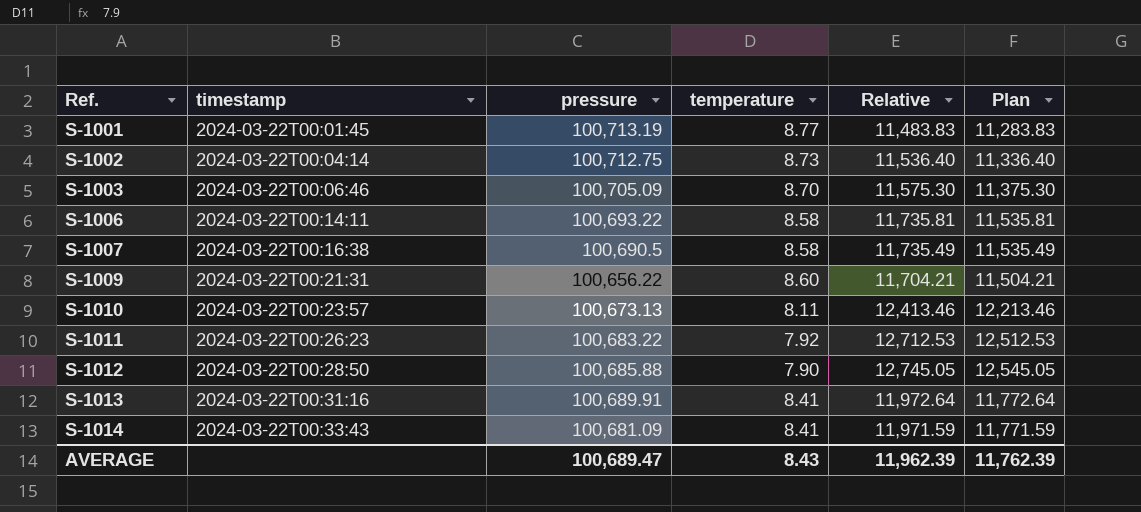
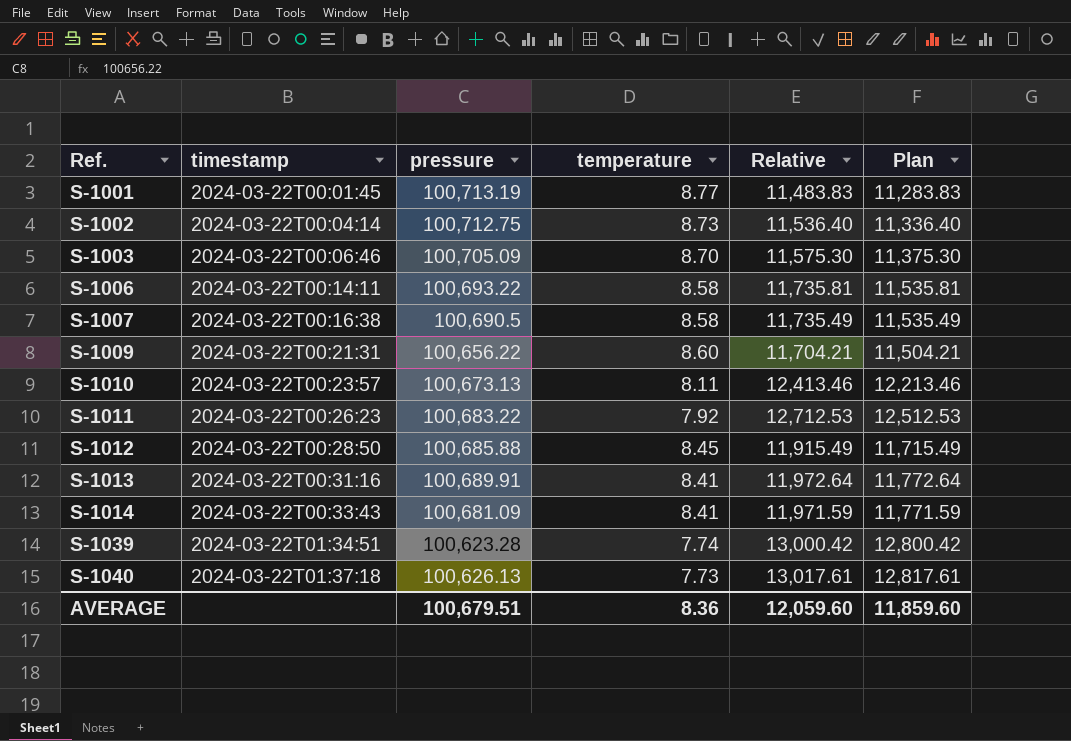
S-1012 | temperature: 7.90 -> 8.45
S-1012 | Relative: 12,745.05 -> 11,915.49
S-1012 | Plan: 12,545.05 -> 11,715.49
row S-1039: none -> 2024-03-22T01:34:51 | 100,623.28 | 7.74 | 13,000.42 | 12,800.42
row S-1040: none -> 2024-03-22T01:37:18 | 100,626.13 | 7.73 | 13,017.61 | 12,817.61
AVERAGE | pressure: 100,689.47 -> 100,679.51
AVERAGE | temperature: 8.43 -> 8.36
AVERAGE | Relative: 11,962.39 -> 12,059.60
AVERAGE | Plan: 11,762.39 -> 11,859.60

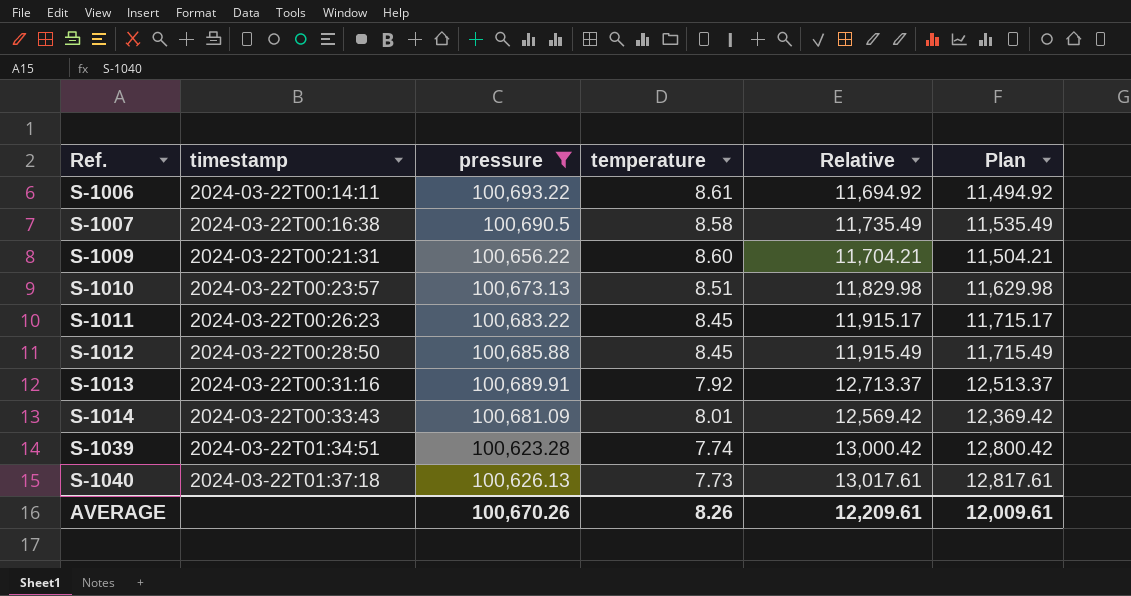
filter: none -> pressure <= 100,693.22
S-1006 | temperature: 8.58 -> 8.61
S-1006 | Relative: 11,735.81 -> 11,694.92
S-1006 | Plan: 11,535.81 -> 11,494.92
S-1010 | temperature: 8.11 -> 8.51
S-1010 | Relative: 12,413.46 -> 11,829.98
S-1010 | Plan: 12,213.46 -> 11,629.98
S-1011 | temperature: 7.92 -> 8.45
S-1011 | Relative: 12,712.53 -> 11,915.17
S-1011 | Plan: 12,512.53 -> 11,715.17
S-1013 | temperature: 8.41 -> 7.92
S-1013 | Relative: 11,972.64 -> 12,713.37
S-1013 | Plan: 11,772.64 -> 12,513.37
S-1014 | temperature: 8.41 -> 8.01
S-1014 | Relative: 11,971.59 -> 12,569.42
S-1014 | Plan: 11,771.59 -> 12,369.42
AVERAGE | pressure: 100,679.51 -> 100,670.26
AVERAGE | temperature: 8.36 -> 8.26
AVERAGE | Relative: 12,059.60 -> 12,209.61
AVERAGE | Plan: 11,859.60 -> 12,009.61

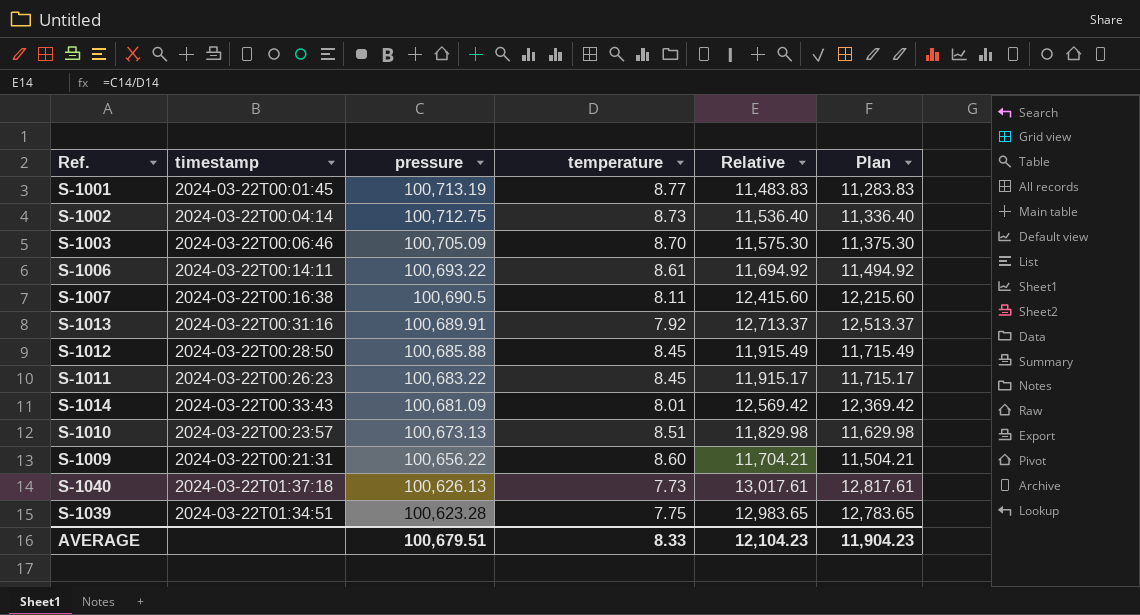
filter: pressure <= 100,693.22 -> none
row order: Ref. ascending -> pressure descending
S-1007 | temperature: 8.58 -> 8.11
S-1007 | Relative: 11,735.49 -> 12,415.60
S-1007 | Plan: 11,535.49 -> 12,215.60
S-1039 | temperature: 7.74 -> 7.75
S-1039 | Relative: 13,000.42 -> 12,983.65
S-1039 | Plan: 12,800.42 -> 12,783.65
AVERAGE | pressure: 100,670.26 -> 100,679.51
AVERAGE | temperature: 8.26 -> 8.33
AVERAGE | Relative: 12,209.61 -> 12,104.23
AVERAGE | Plan: 12,009.61 -> 11,904.23

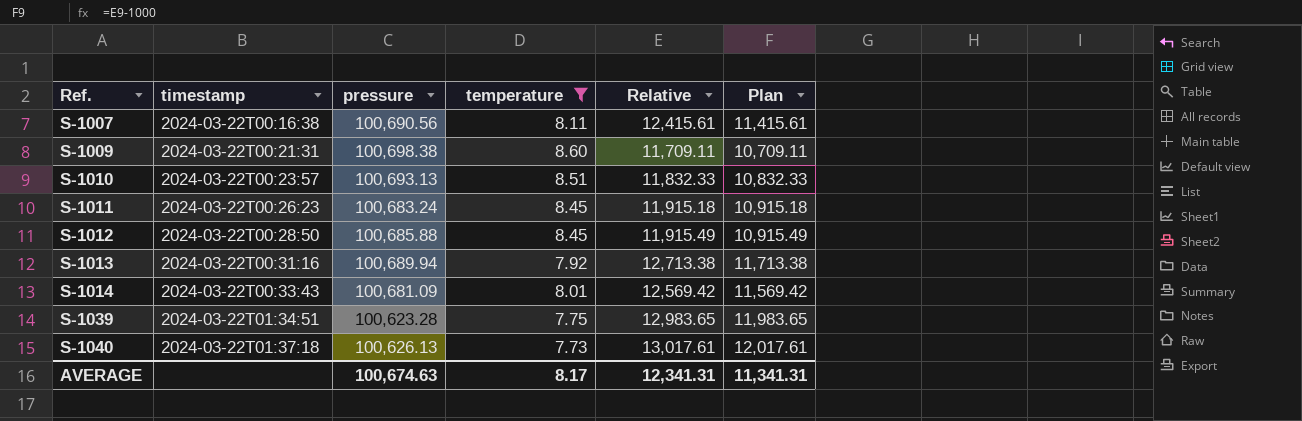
filter: none -> temperature <= 8.60
row order: pressure descending -> Ref. ascending
column Plan | formula: [Relative] - 200 -> [Relative] - 1000
S-1007 | pressure: 100,690.5 -> 100,690.56
S-1007 | Relative: 12,415.60 -> 12,415.61
S-1009 | pressure: 100,656.22 -> 100,698.38
S-1009 | Relative: 11,704.21 -> 11,709.11
S-1010 | pressure: 100,673.13 -> 100,693.13
S-1010 | Relative: 11,829.98 -> 11,832.33
S-1011 | pressure: 100,683.22 -> 100,683.24
S-1011 | Relative: 11,915.17 -> 11,915.18
S-1013 | pressure: 100,689.91 -> 100,689.94
S-1013 | Relative: 12,713.37 -> 12,713.38
AVERAGE | pressure: 100,679.51 -> 100,674.63
AVERAGE | temperature: 8.33 -> 8.17
AVERAGE | Relative: 12,104.23 -> 12,341.31
AVERAGE | Plan: 11,904.23 -> 11,341.31

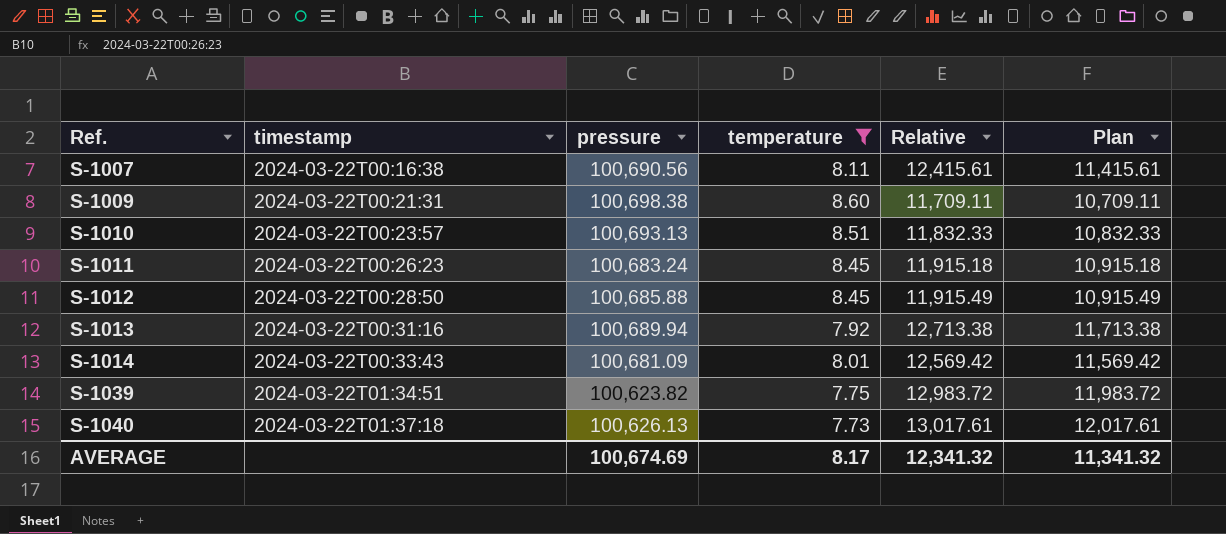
S-1039 | pressure: 100,623.28 -> 100,623.82
S-1039 | Relative: 12,983.65 -> 12,983.72
S-1039 | Plan: 11,983.65 -> 11,983.72
AVERAGE | pressure: 100,674.63 -> 100,674.69
AVERAGE | Relative: 12,341.31 -> 12,341.32
AVERAGE | Plan: 11,341.31 -> 11,341.32

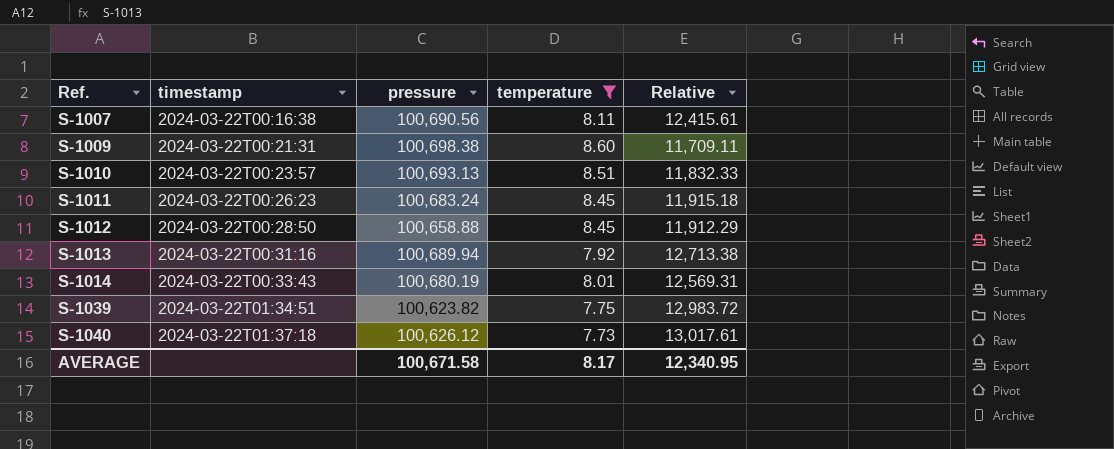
column Plan | formula: [Relative] - 1000 -> none
S-1012 | pressure: 100,685.88 -> 100,658.88
S-1012 | Relative: 11,915.49 -> 11,912.29
S-1014 | pressure: 100,681.09 -> 100,680.19
S-1014 | Relative: 12,569.42 -> 12,569.31
S-1040 | pressure: 100,626.13 -> 100,626.12
AVERAGE | pressure: 100,674.69 -> 100,671.58
AVERAGE | Relative: 12,341.32 -> 12,340.95

